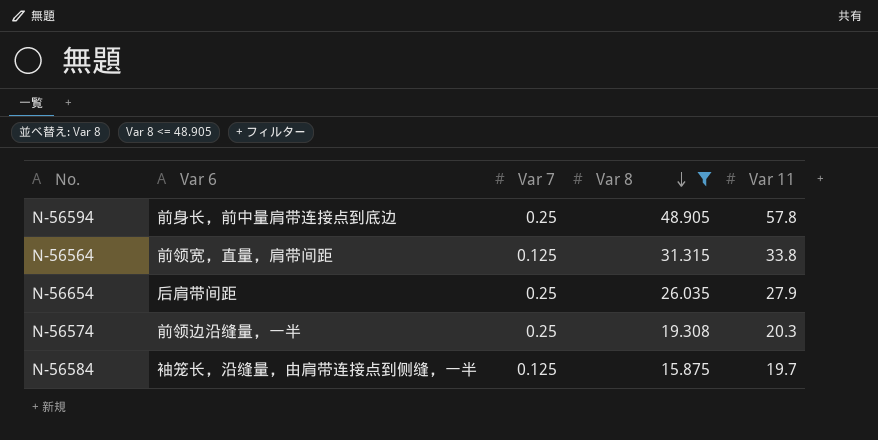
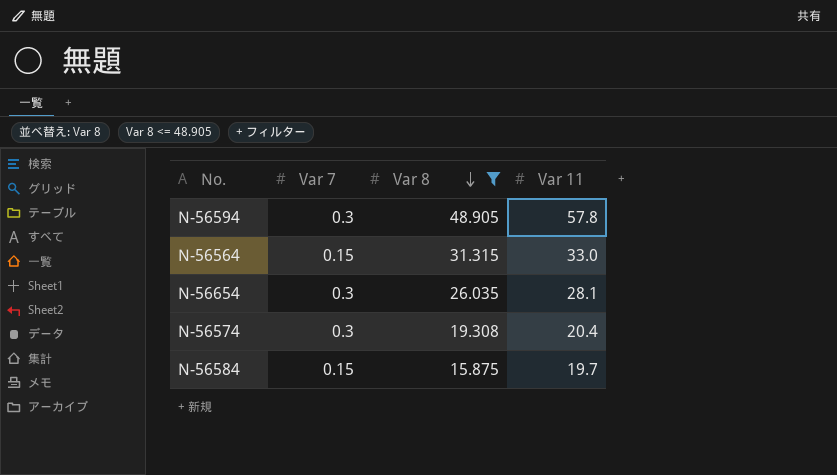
column Var 6 | position: 2 -> none
N-56594 | Var 7: 0.25 -> 0.3
N-56564 | Var 7: 0.125 -> 0.15
N-56564 | Var 11: 33.8 -> 33.0
N-56654 | Var 7: 0.25 -> 0.3
N-56654 | Var 11: 27.9 -> 28.1
N-56574 | Var 7: 0.25 -> 0.3
N-56574 | Var 11: 20.3 -> 20.4
N-56584 | Var 7: 0.125 -> 0.15

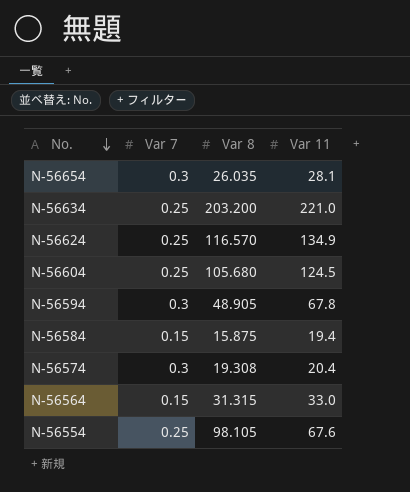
filter: Var 8 <= 48.905 -> none
row order: Var 8 descending -> No. descending
N-56594 | Var 11: 57.8 -> 67.8
N-56584 | Var 11: 19.7 -> 19.4

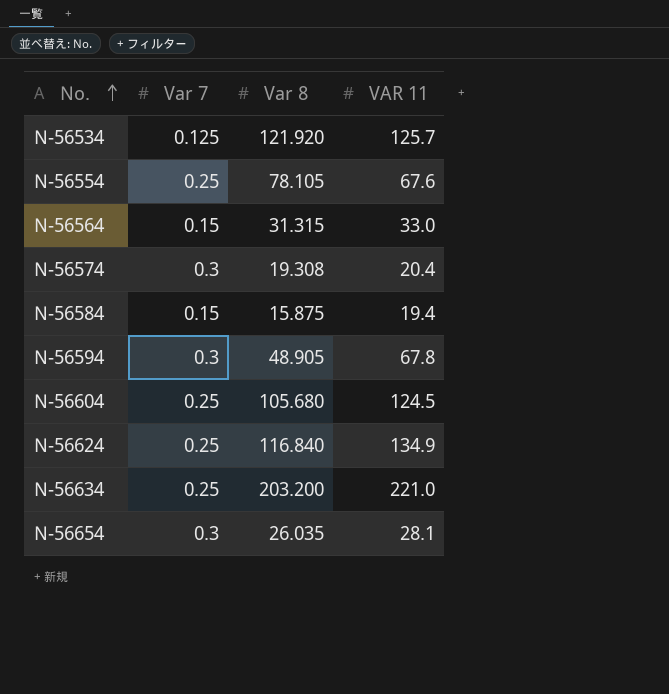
row order: No. descending -> No. ascending
column name: Var 11 -> VAR 11
row N-56534: none -> 0.125 | 121.920 | 125.7
N-56554 | Var 8: 98.105 -> 78.105
N-56624 | Var 8: 116.570 -> 116.840

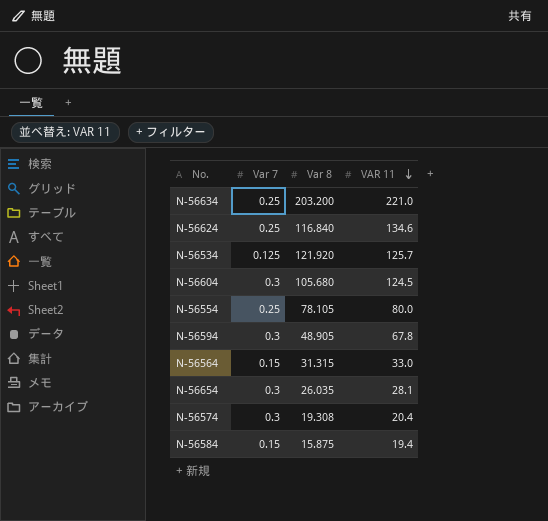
row order: No. ascending -> VAR 11 descending
N-56624 | VAR 11: 134.9 -> 134.6
N-56604 | Var 7: 0.25 -> 0.3
N-56554 | VAR 11: 67.6 -> 80.0

